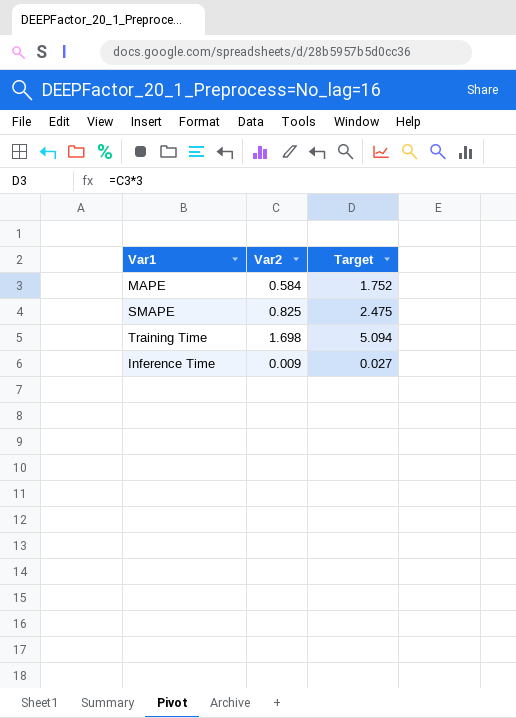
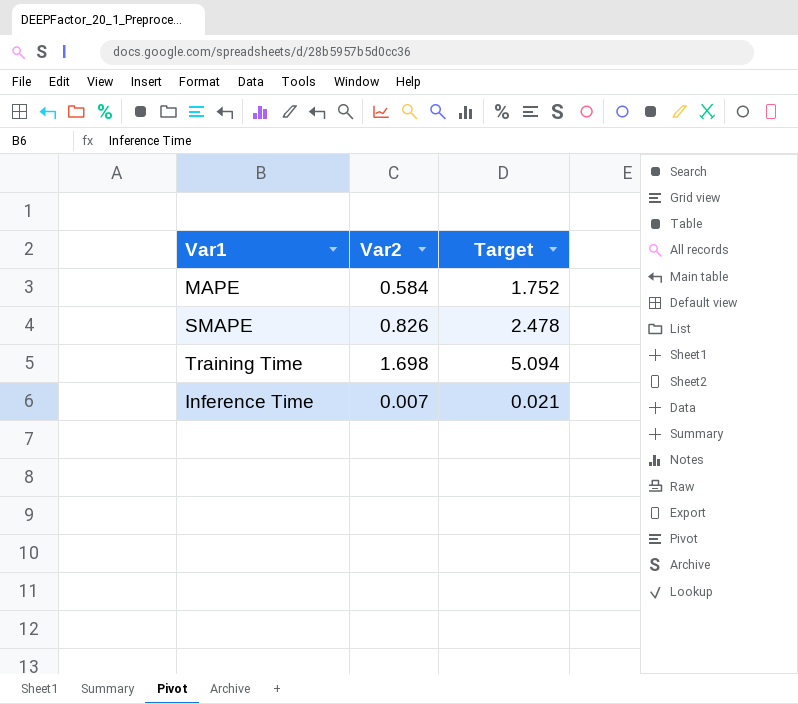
SMAPE | Var2: 0.825 -> 0.826
SMAPE | Target: 2.475 -> 2.478
Inference Time | Var2: 0.009 -> 0.007
Inference Time | Target: 0.027 -> 0.021

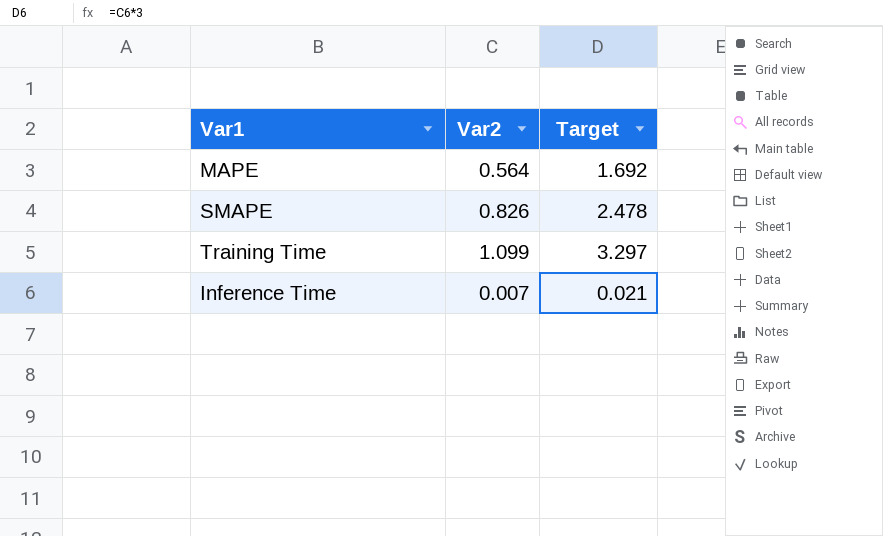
MAPE | Var2: 0.584 -> 0.564
MAPE | Target: 1.752 -> 1.692
Training Time | Var2: 1.698 -> 1.099
Training Time | Target: 5.094 -> 3.297

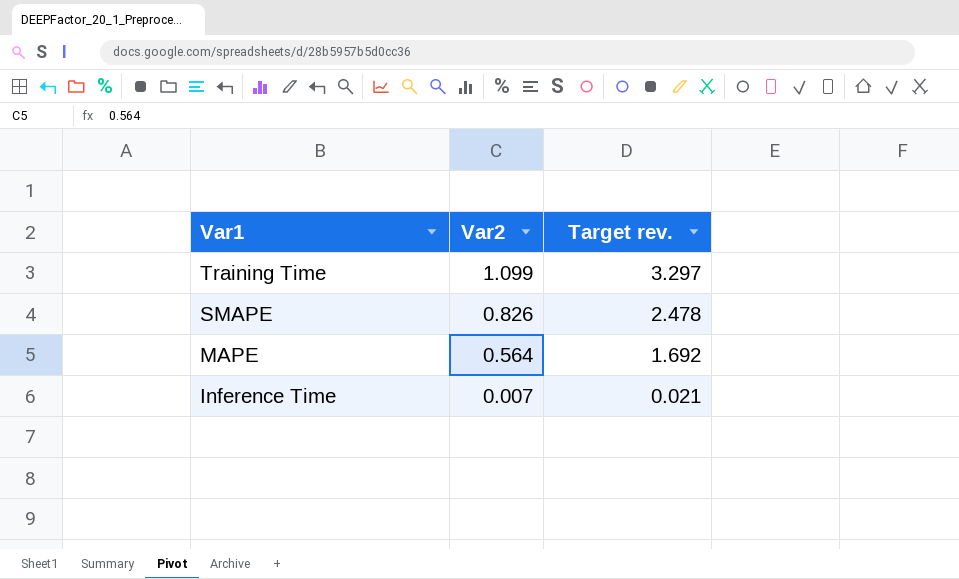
row order: none -> Var1 descending
column name: Target -> Target rev.

